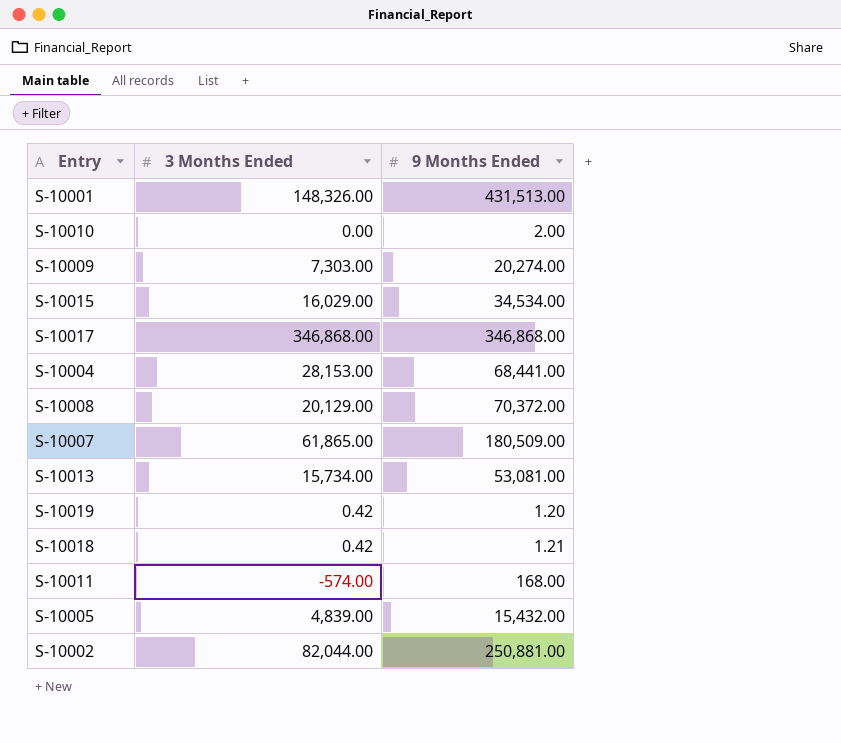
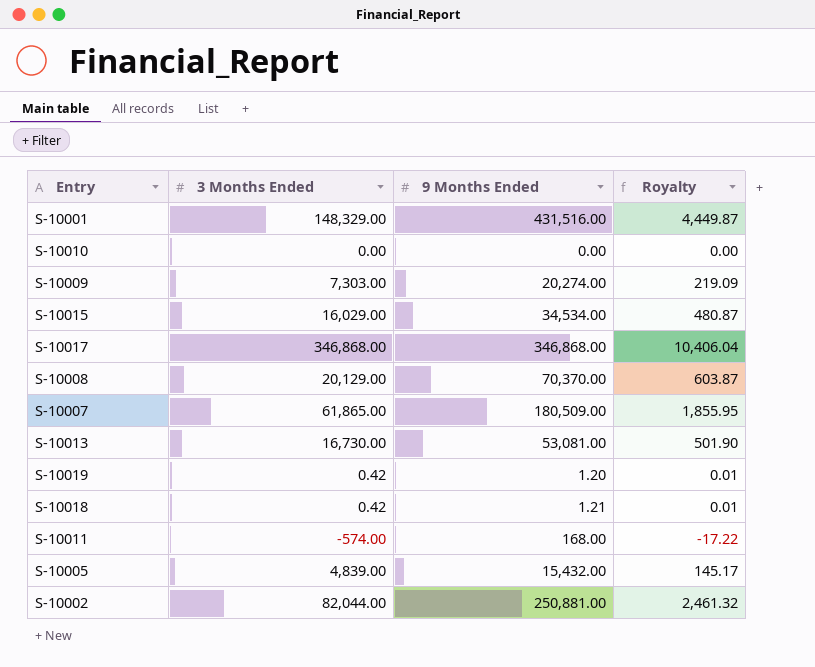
column Royalty | formula: none -> [3 Months Ended] * 0.03
row S-10004: 28,153.00 | 68,441.00 -> none
S-10001 | 3 Months Ended: 148,326.00 -> 148,329.00
S-10001 | 9 Months Ended: 431,513.00 -> 431,516.00
S-10010 | 9 Months Ended: 2.00 -> 0.00
S-10008 | 9 Months Ended: 70,372.00 -> 70,370.00
S-10013 | 3 Months Ended: 15,734.00 -> 16,730.00

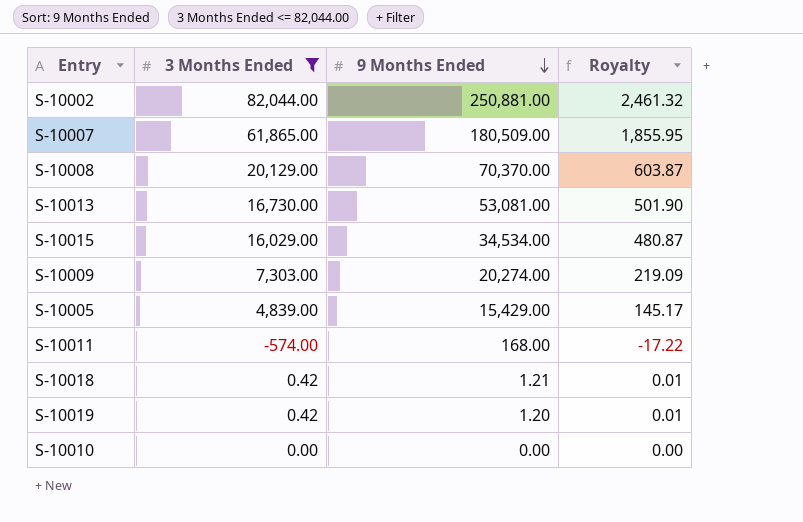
filter: none -> 3 Months Ended <= 82,044.00
row order: none -> 9 Months Ended descending
S-10005 | 9 Months Ended: 15,432.00 -> 15,429.00

